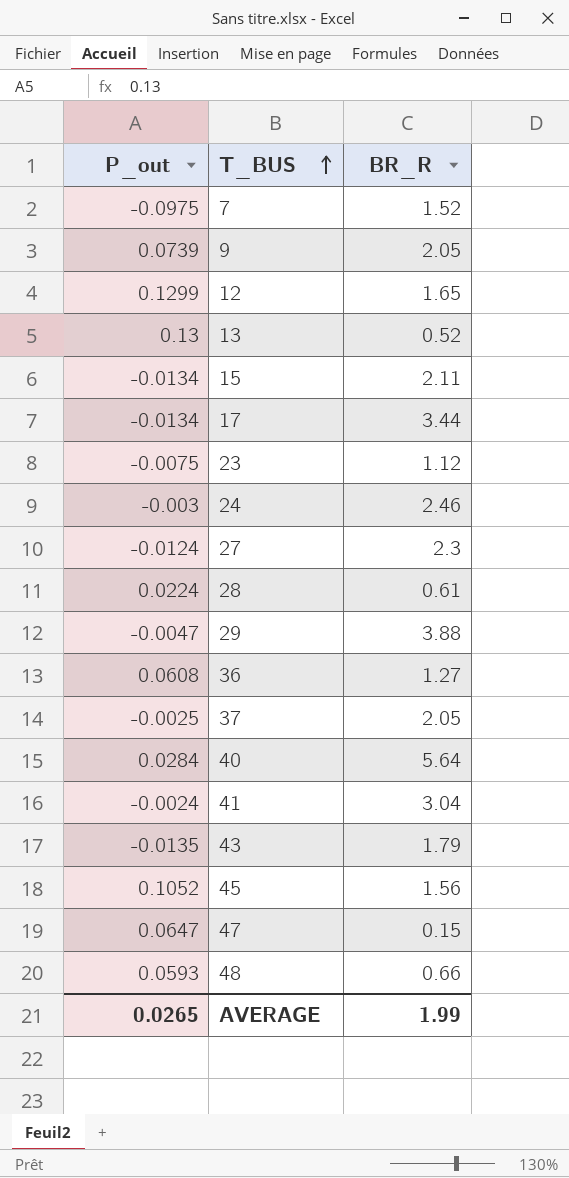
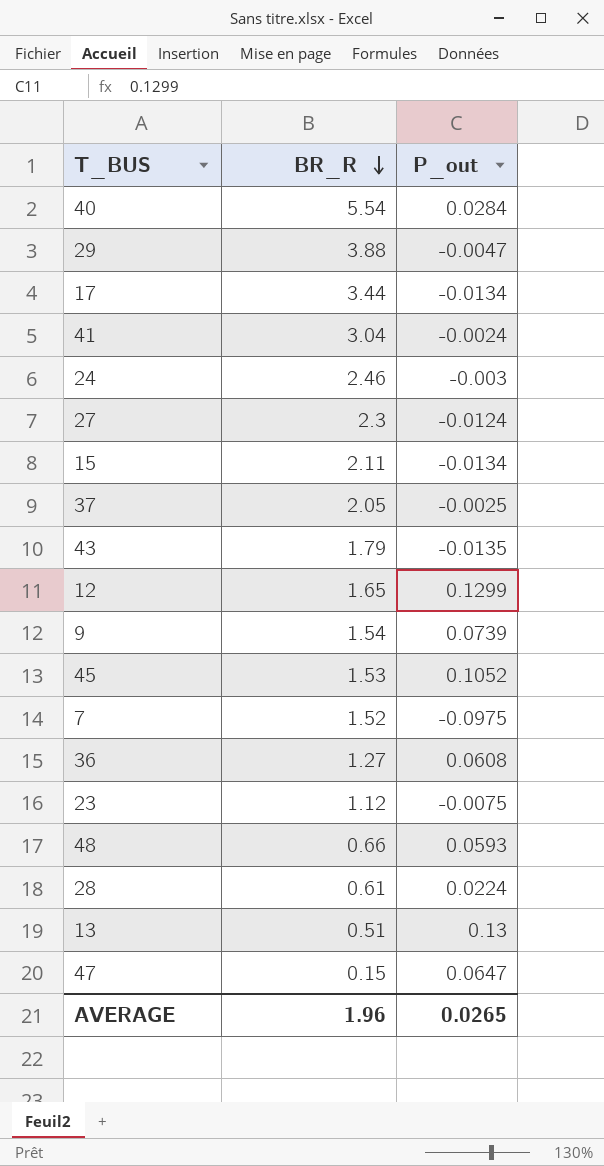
row order: T_BUS ascending -> BR_R descending
column P_out | position: 1 -> 3
40 | BR_R: 5.64 -> 5.54
9 | BR_R: 2.05 -> 1.54
45 | BR_R: 1.56 -> 1.53
13 | BR_R: 0.52 -> 0.51
AVERAGE | BR_R: 1.99 -> 1.96

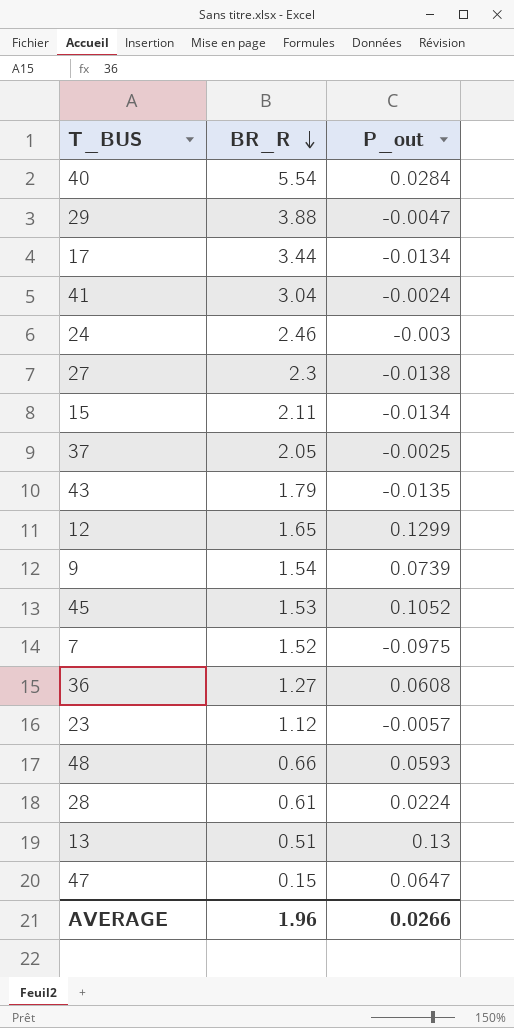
27 | P_out: -0.0124 -> -0.0138
23 | P_out: -0.0075 -> -0.0057
AVERAGE | P_out: 0.0265 -> 0.0266

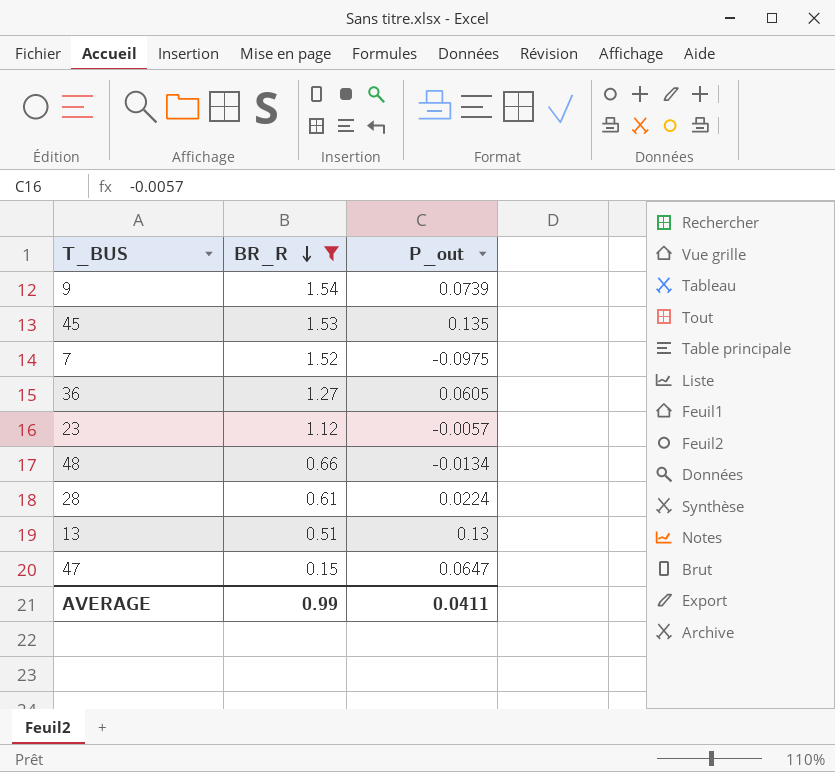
filter: none -> BR_R <= 1.54
45 | P_out: 0.1052 -> 0.135
36 | P_out: 0.0608 -> 0.0605
48 | P_out: 0.0593 -> -0.0134
AVERAGE | BR_R: 1.96 -> 0.99
AVERAGE | P_out: 0.0266 -> 0.0411

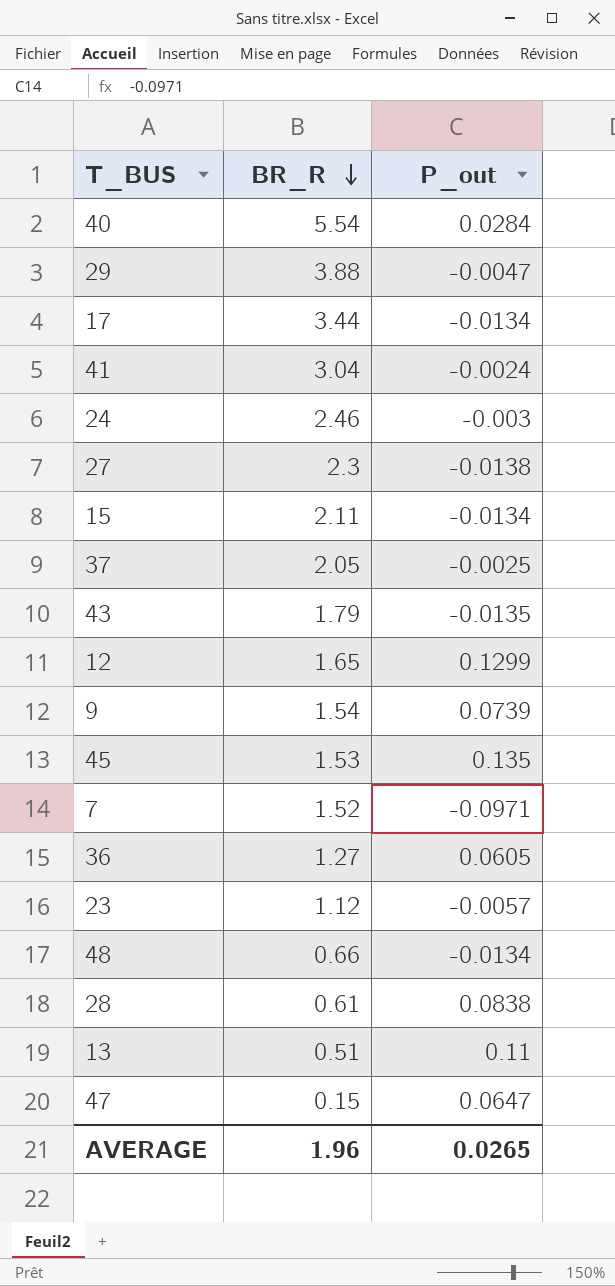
filter: BR_R <= 1.54 -> none
7 | P_out: -0.0975 -> -0.0971
28 | P_out: 0.0224 -> 0.0838
13 | P_out: 0.13 -> 0.11
AVERAGE | BR_R: 0.99 -> 1.96
AVERAGE | P_out: 0.0411 -> 0.0265

